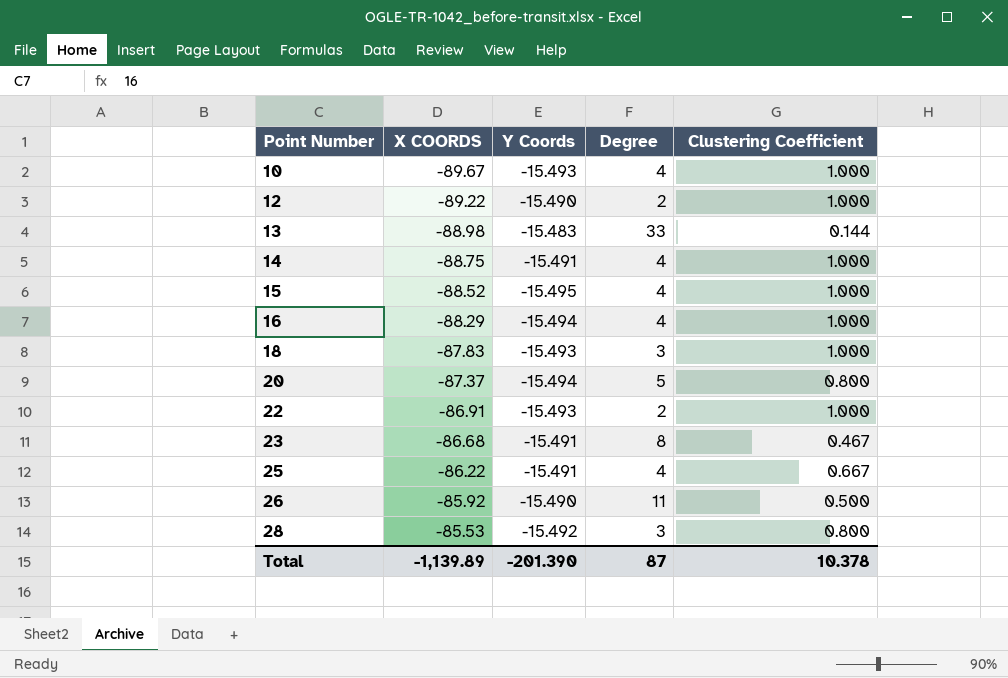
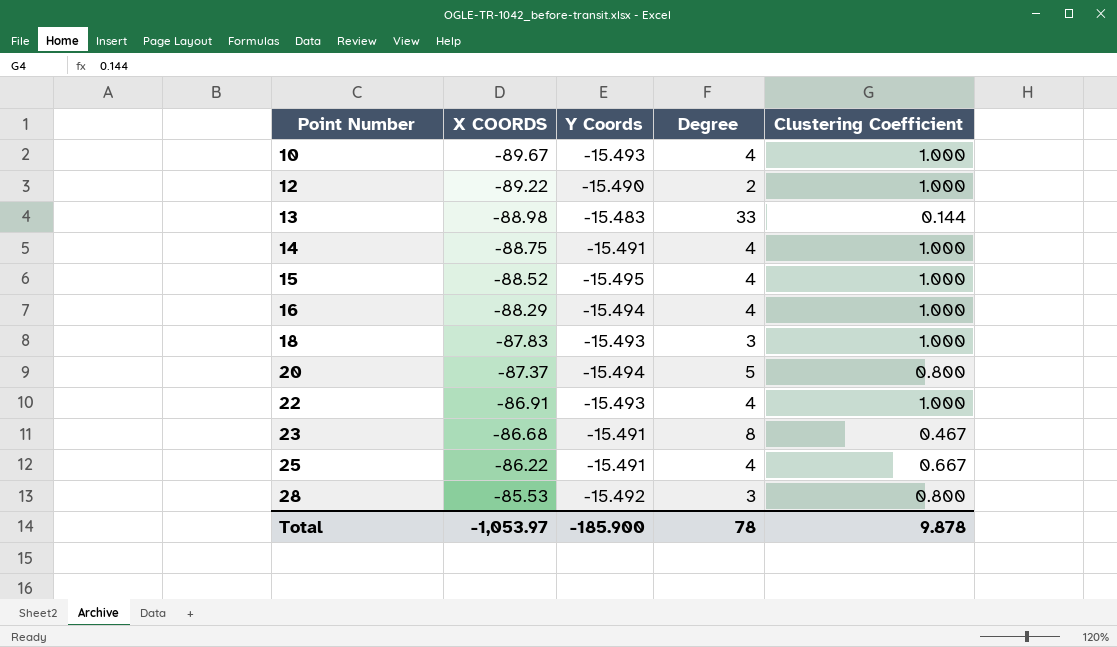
row 26: -85.92 | -15.490 | 11 | 0.500 -> none
22 | Degree: 2 -> 4
Total | X COORDS: -1,139.89 -> -1,053.97
Total | Y Coords: -201.390 -> -185.900
Total | Degree: 87 -> 78
Total | Clustering Coefficient: 10.378 -> 9.878

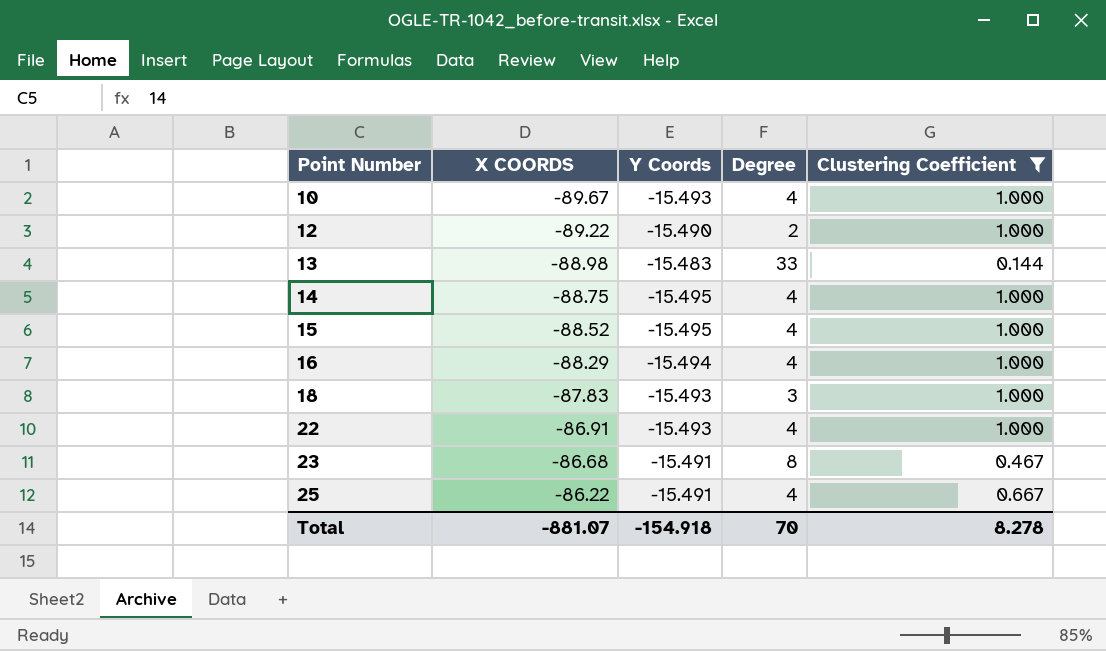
filter: none -> Clustering Coefficient != 0.800
14 | Y Coords: -15.491 -> -15.495
Total | X COORDS: -1,053.97 -> -881.07
Total | Y Coords: -185.900 -> -154.918
Total | Degree: 78 -> 70
Total | Clustering Coefficient: 9.878 -> 8.278

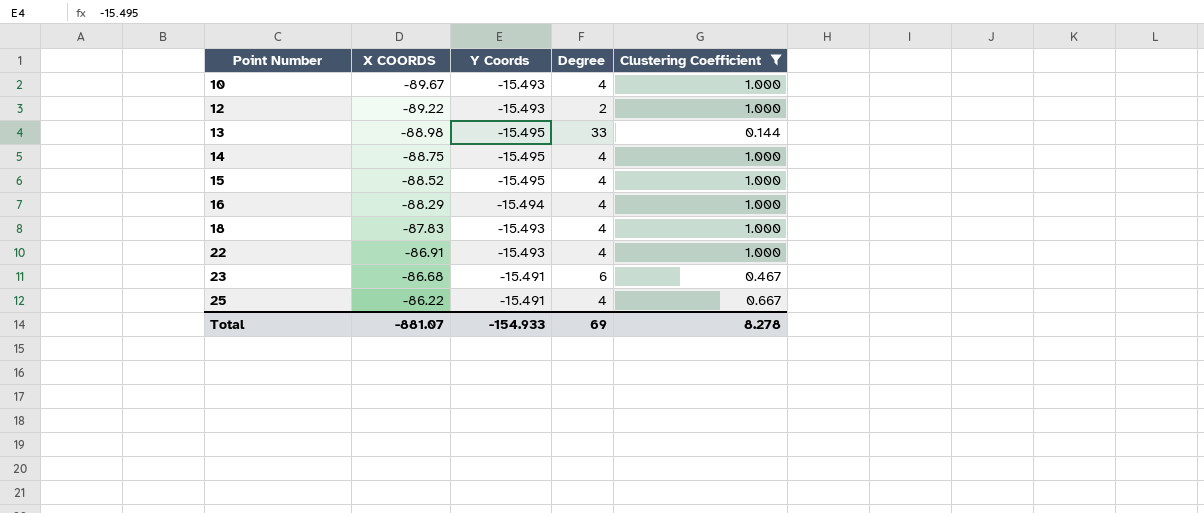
12 | Y Coords: -15.490 -> -15.493
13 | Y Coords: -15.483 -> -15.495
18 | Degree: 3 -> 4
23 | Degree: 8 -> 6
Total | Y Coords: -154.918 -> -154.933
Total | Degree: 70 -> 69

